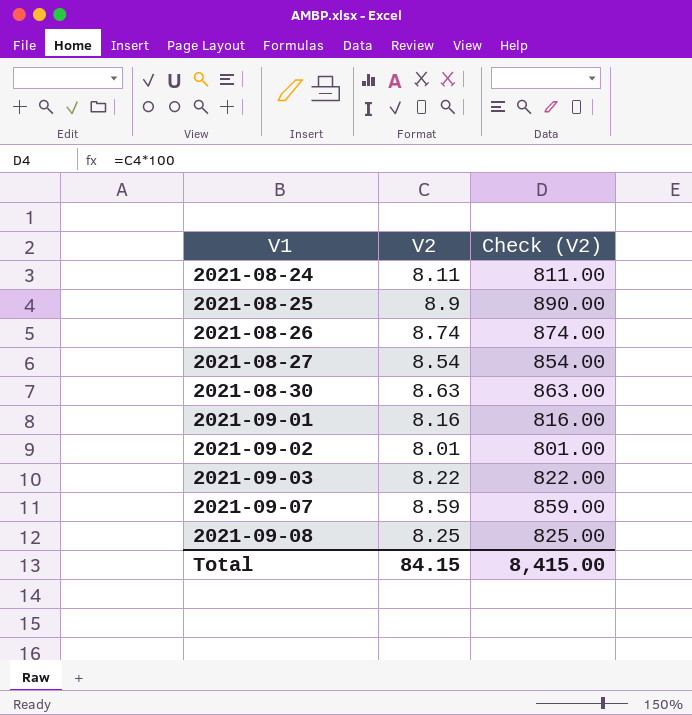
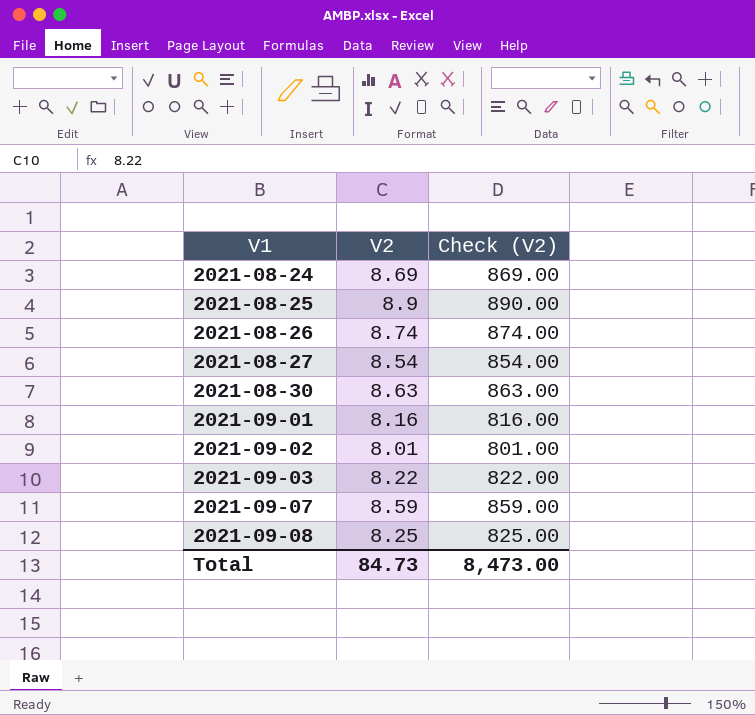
2021-08-24 | V2: 8.11 -> 8.69
2021-08-24 | Check (V2): 811.00 -> 869.00
Total | V2: 84.15 -> 84.73
Total | Check (V2): 8,415.00 -> 8,473.00

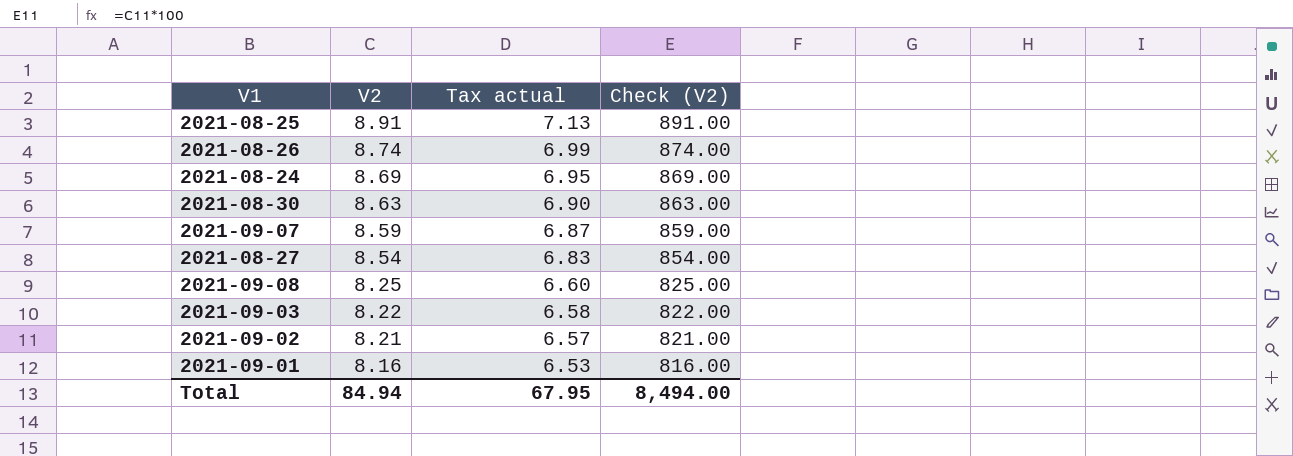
row order: V1 ascending -> V2 descending
column Tax actual | formula: none -> [V2] * 0.8
2021-08-25 | V2: 8.9 -> 8.91
2021-08-25 | Check (V2): 890.00 -> 891.00
2021-09-02 | V2: 8.01 -> 8.21
2021-09-02 | Check (V2): 801.00 -> 821.00
Total | V2: 84.73 -> 84.94
Total | Check (V2): 8,473.00 -> 8,494.00

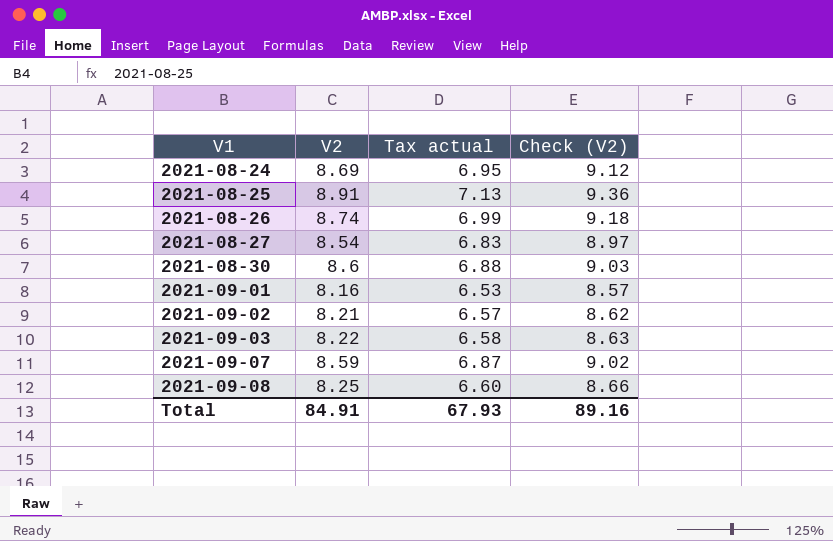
row order: V2 descending -> V1 ascending
column Check (V2) | formula: [V2] * 100 -> [V2] * 1.05
2021-08-30 | V2: 8.63 -> 8.6
2021-08-30 | Tax actual: 6.90 -> 6.88
Total | V2: 84.94 -> 84.91
Total | Tax actual: 67.95 -> 67.93
Total | Check (V2): 8,494.00 -> 89.16

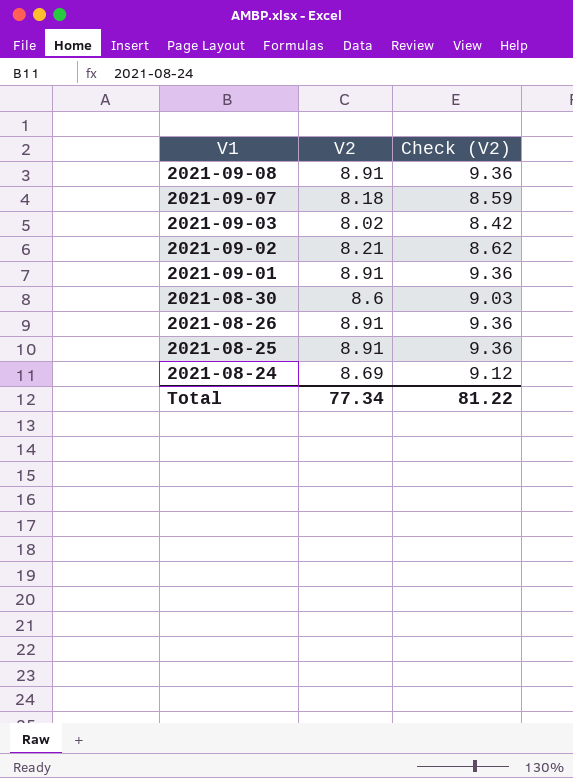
row order: V1 ascending -> V1 descending
column Tax actual | formula: [V2] * 0.8 -> none
row 2021-08-27: 8.54 | 6.83 | 8.97 -> none
2021-09-08 | V2: 8.25 -> 8.91
2021-09-08 | Check (V2): 8.66 -> 9.36
2021-09-07 | V2: 8.59 -> 8.18
2021-09-07 | Check (V2): 9.02 -> 8.59
2021-09-03 | V2: 8.22 -> 8.02
2021-09-03 | Check (V2): 8.63 -> 8.42
2021-09-01 | V2: 8.16 -> 8.91
2021-09-01 | Check (V2): 8.57 -> 9.36
2021-08-26 | V2: 8.74 -> 8.91
2021-08-26 | Check (V2): 9.18 -> 9.36
Total | V2: 84.91 -> 77.34
Total | Check (V2): 89.16 -> 81.22

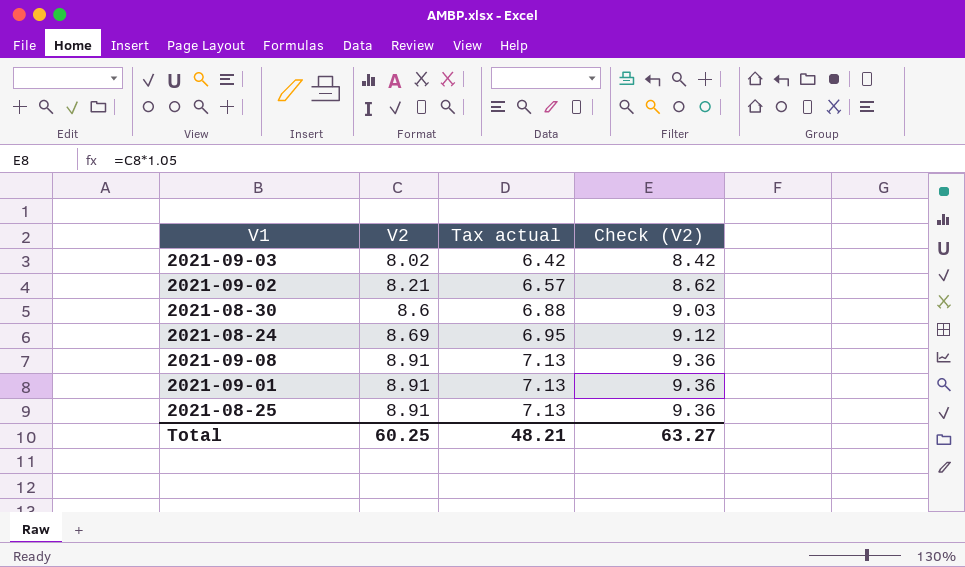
row order: V1 descending -> V2 ascending
column Tax actual | formula: none -> [V2] * 0.8
row 2021-09-07: 8.18 | 8.59 -> none
row 2021-08-26: 8.91 | 9.36 -> none
Total | V2: 77.34 -> 60.25
Total | Check (V2): 81.22 -> 63.27

